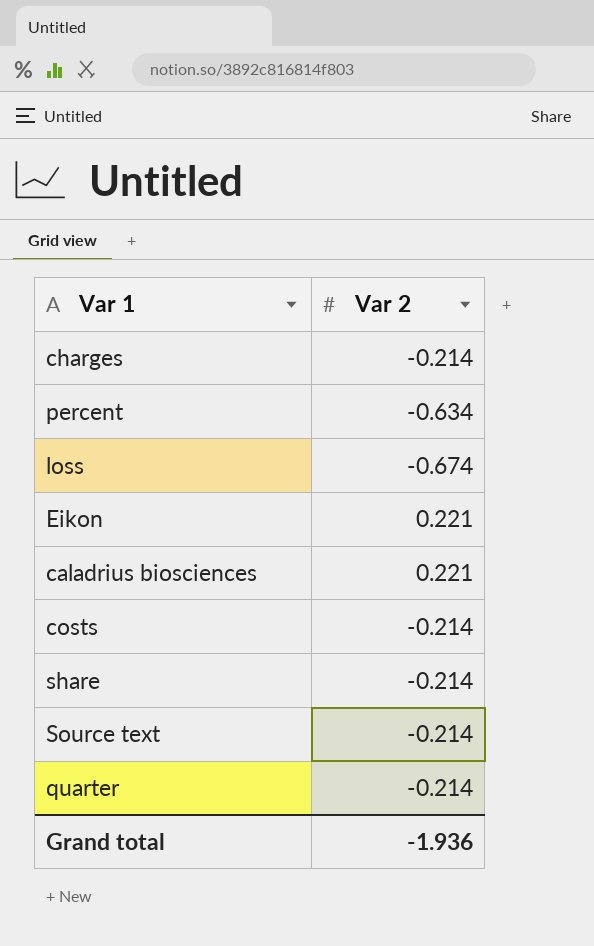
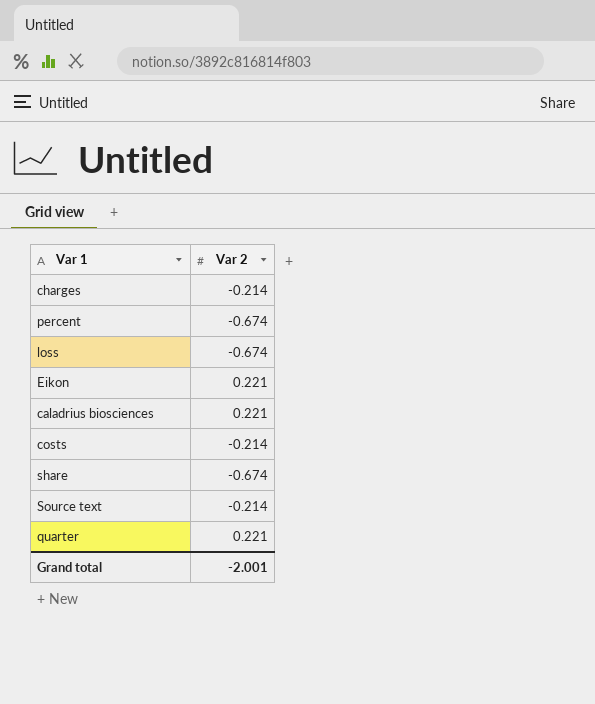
percent | Var 2: -0.634 -> -0.674
share | Var 2: -0.214 -> -0.674
quarter | Var 2: -0.214 -> 0.221
Grand total | Var 2: -1.936 -> -2.001

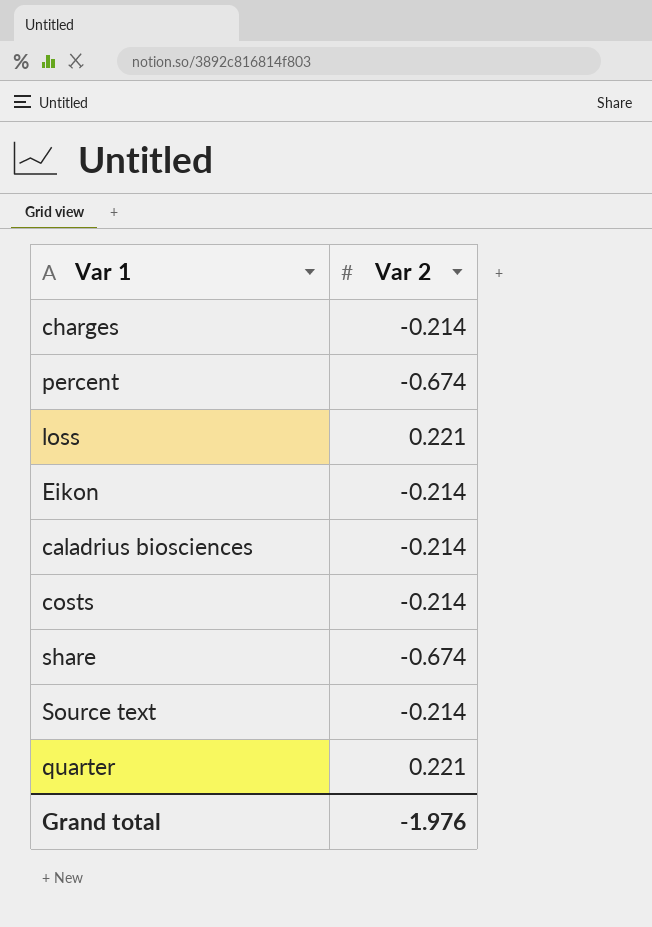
loss | Var 2: -0.674 -> 0.221
Eikon | Var 2: 0.221 -> -0.214
caladrius biosciences | Var 2: 0.221 -> -0.214
Grand total | Var 2: -2.001 -> -1.976

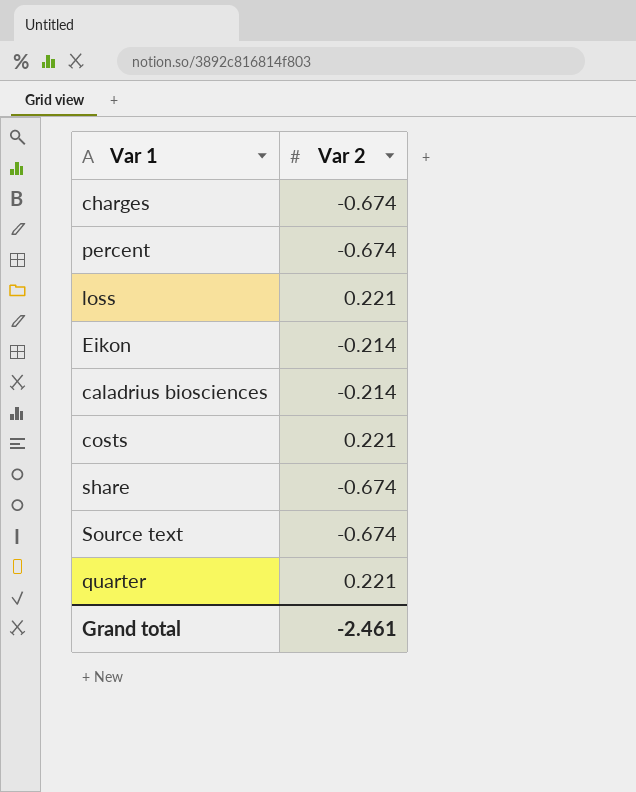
charges | Var 2: -0.214 -> -0.674
costs | Var 2: -0.214 -> 0.221
Source text | Var 2: -0.214 -> -0.674
Grand total | Var 2: -1.976 -> -2.461

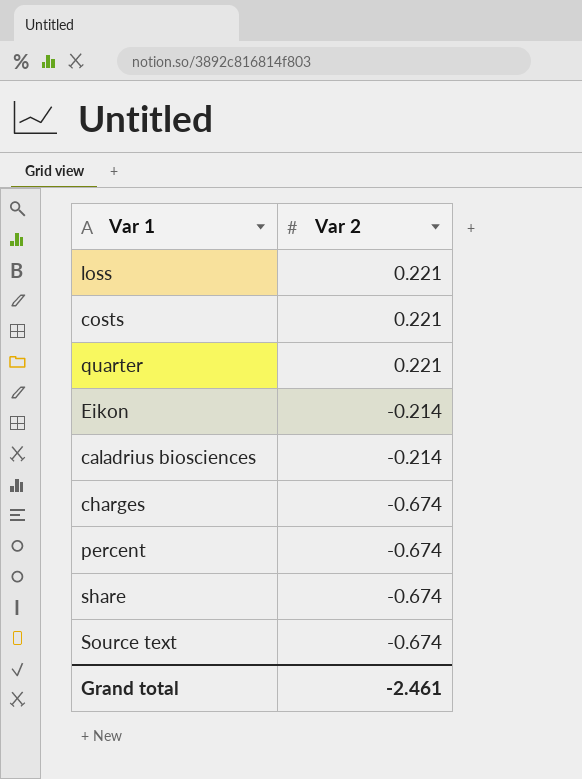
row order: none -> Var 2 descending

